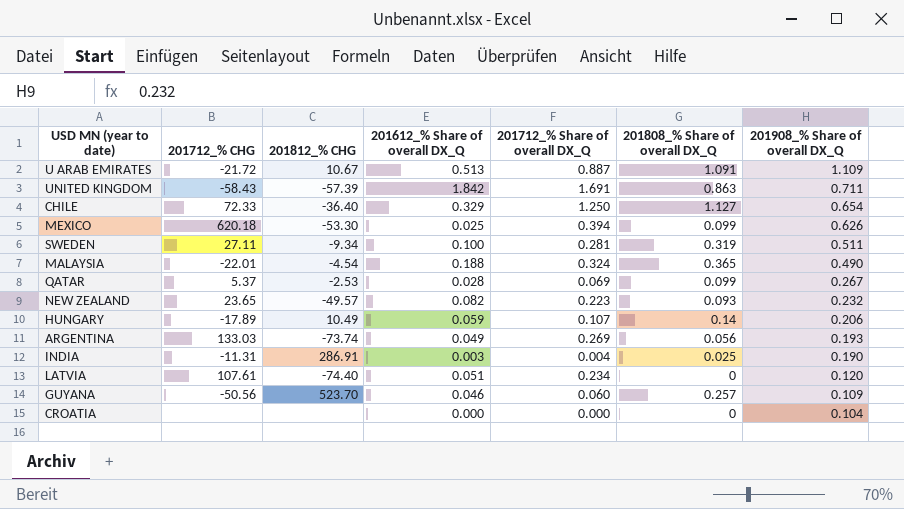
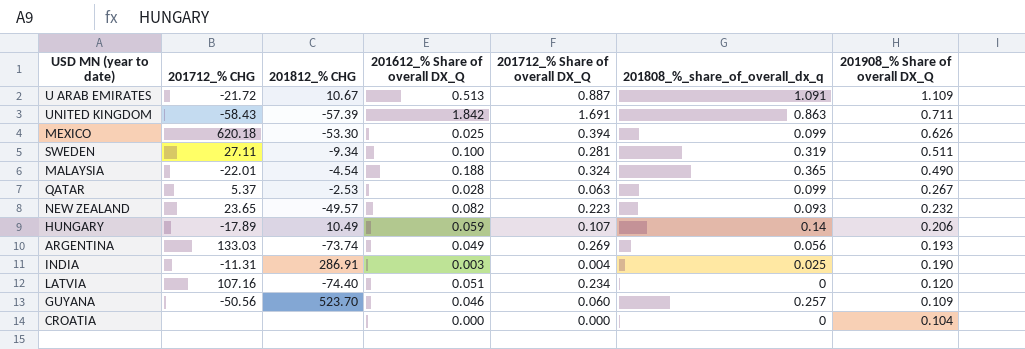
column name: 201808_% Share of overall DX_Q -> 201808_%_share_of_overall_dx_q
row CHILE: 72.33 | -36.40 | 0.329 | 1.250 | 1.127 | 0.654 -> none
QATAR | 201712_% Share of overall DX_Q: 0.069 -> 0.063
LATVIA | 201712_% CHG: 107.61 -> 107.16

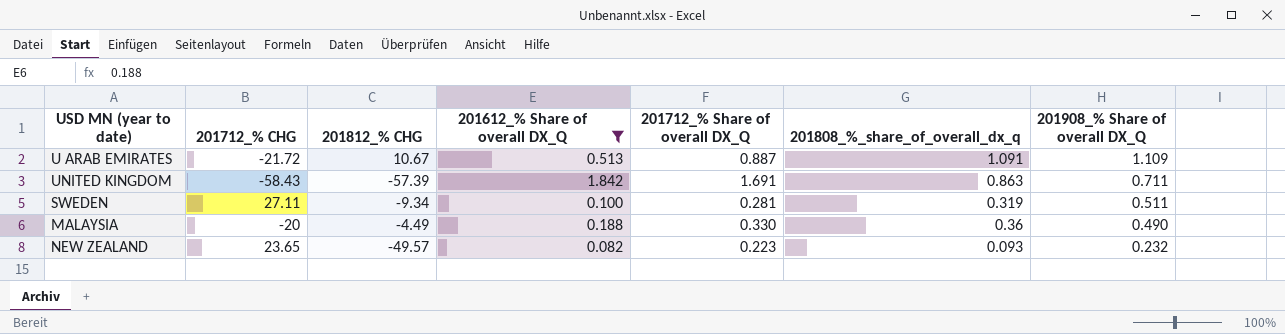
filter: none -> 201612_% Share of overall DX_Q >= 0.082
MALAYSIA | 201712_% CHG: -22.01 -> -20
MALAYSIA | 201812_% CHG: -4.54 -> -4.49
MALAYSIA | 201712_% Share of overall DX_Q: 0.324 -> 0.330
MALAYSIA | 201808_%_share_of_overall_dx_q: 0.365 -> 0.36

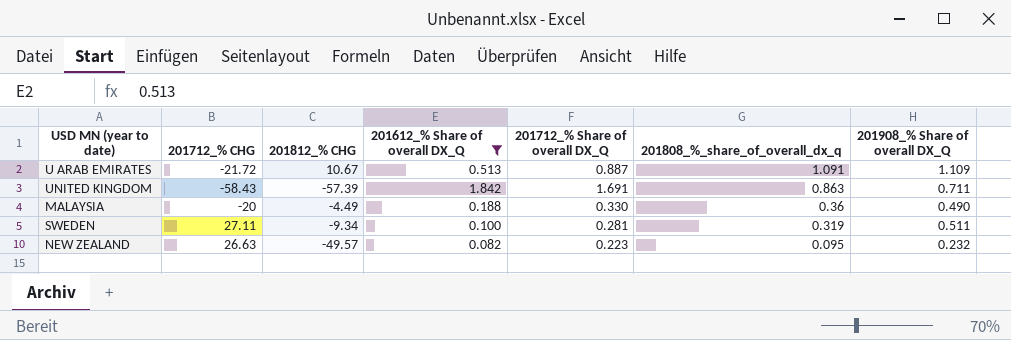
row order: 201908_% Share of overall DX_Q descending -> 201808_%_share_of_overall_dx_q descending
NEW ZEALAND | 201712_% CHG: 23.65 -> 26.63
NEW ZEALAND | 201808_%_share_of_overall_dx_q: 0.093 -> 0.095

